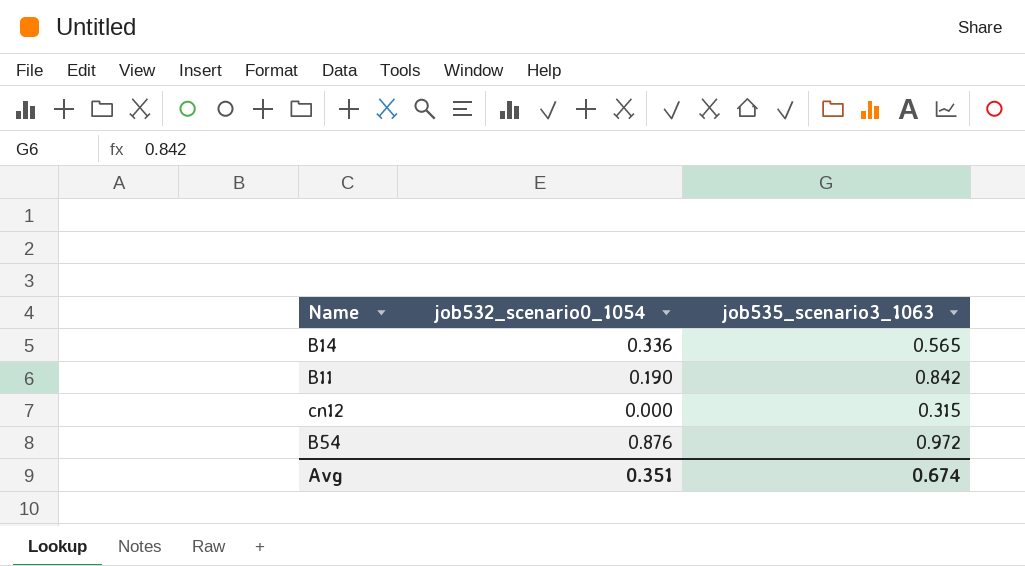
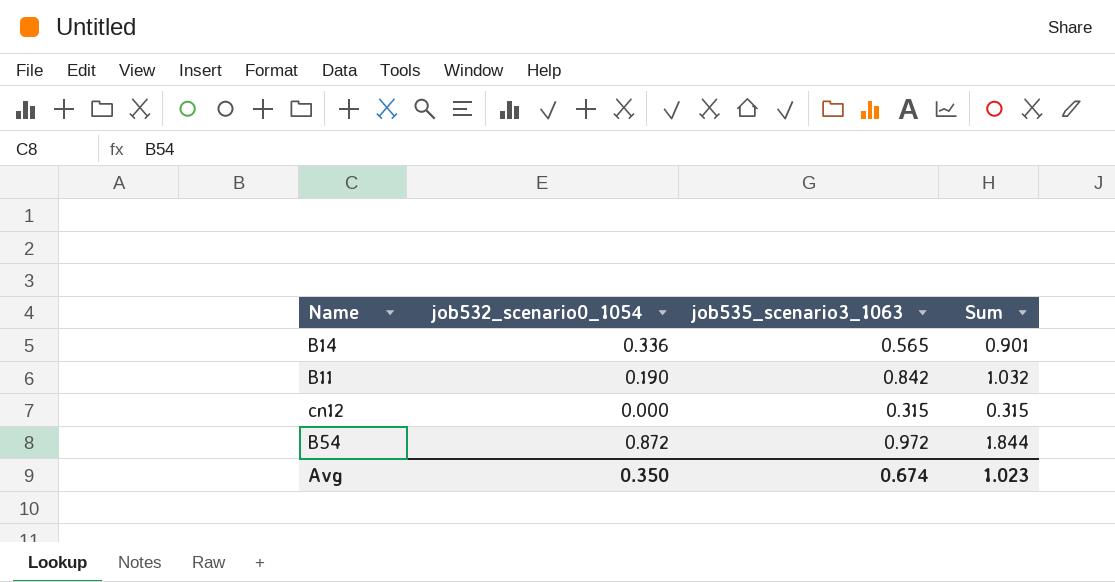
column Sum | formula: none -> [job532_scenario0_1054] + [job535_scenario3_1063]
B54 | job532_scenario0_1054: 0.876 -> 0.872
Avg | job532_scenario0_1054: 0.351 -> 0.350

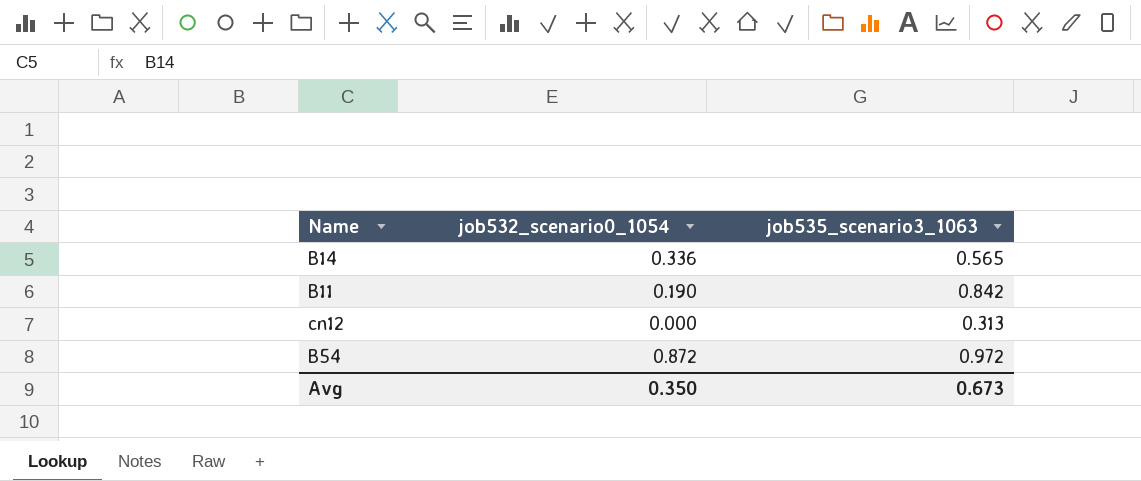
column Sum | formula: [job532_scenario0_1054] + [job535_scenario3_1063] -> none
cn12 | job535_scenario3_1063: 0.315 -> 0.313
Avg | job535_scenario3_1063: 0.674 -> 0.673

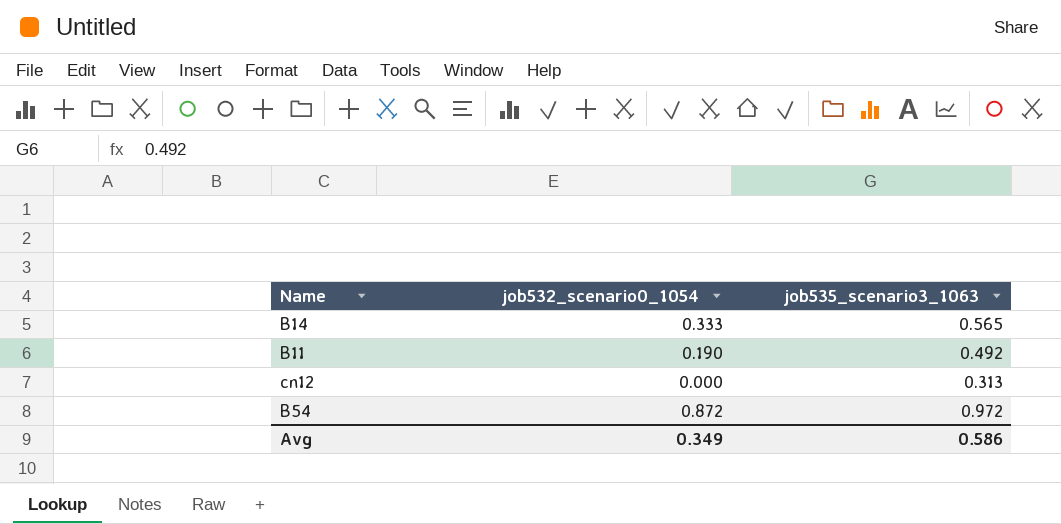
B14 | job532_scenario0_1054: 0.336 -> 0.333
B11 | job535_scenario3_1063: 0.842 -> 0.492
Avg | job532_scenario0_1054: 0.350 -> 0.349
Avg | job535_scenario3_1063: 0.673 -> 0.586

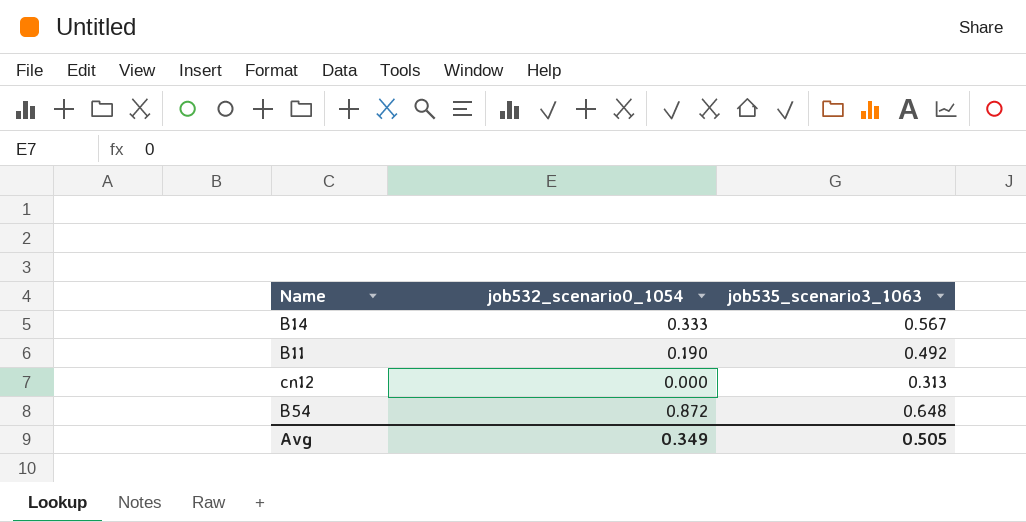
B14 | job535_scenario3_1063: 0.565 -> 0.567
B54 | job535_scenario3_1063: 0.972 -> 0.648
Avg | job535_scenario3_1063: 0.586 -> 0.505

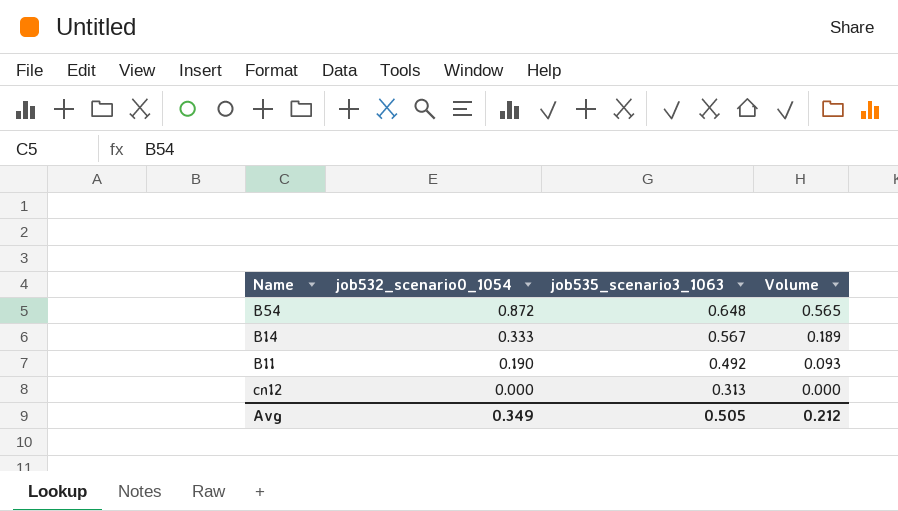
row order: none -> job532_scenario0_1054 descending
column Volume | formula: none -> [job532_scenario0_1054] * [job535_scenario3_1063]

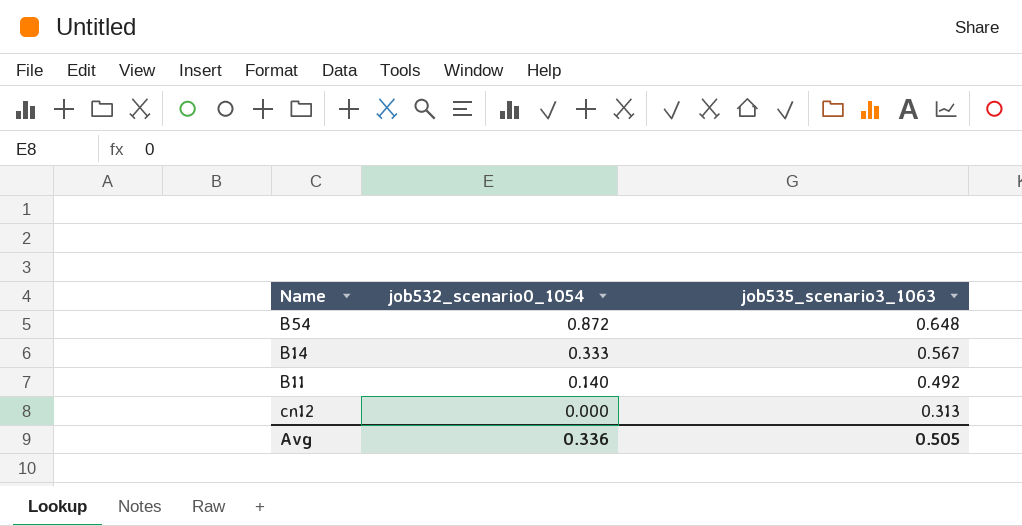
column Volume | formula: [job532_scenario0_1054] * [job535_scenario3_1063] -> none
B11 | job532_scenario0_1054: 0.190 -> 0.140
Avg | job532_scenario0_1054: 0.349 -> 0.336

